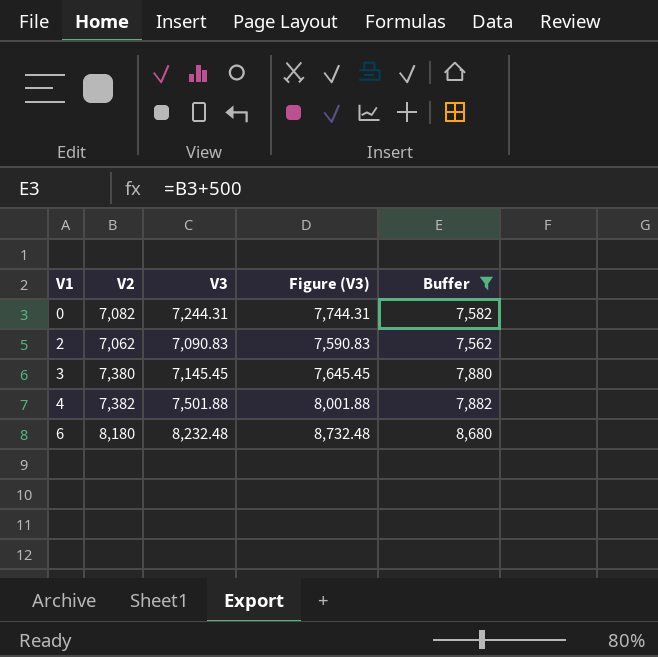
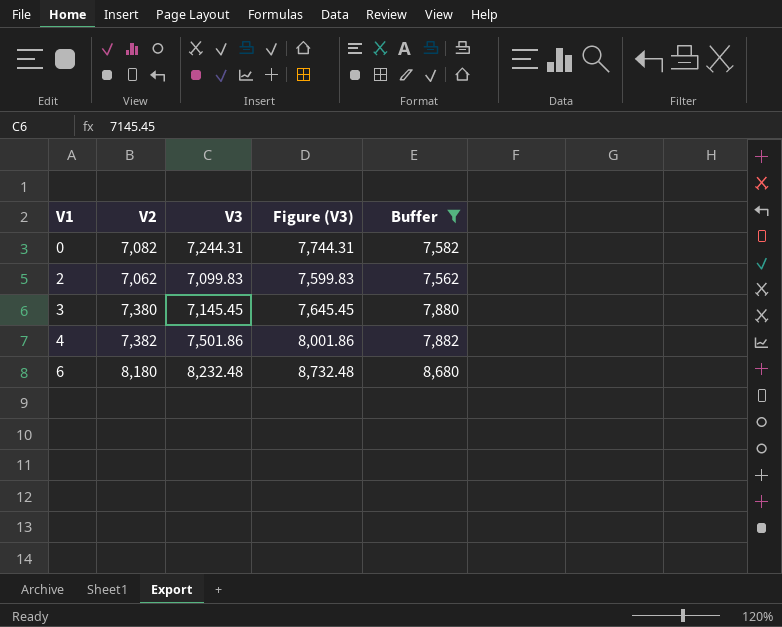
2 | V3: 7,090.83 -> 7,099.83
2 | Figure (V3): 7,590.83 -> 7,599.83
4 | V3: 7,501.88 -> 7,501.86
4 | Figure (V3): 8,001.88 -> 8,001.86

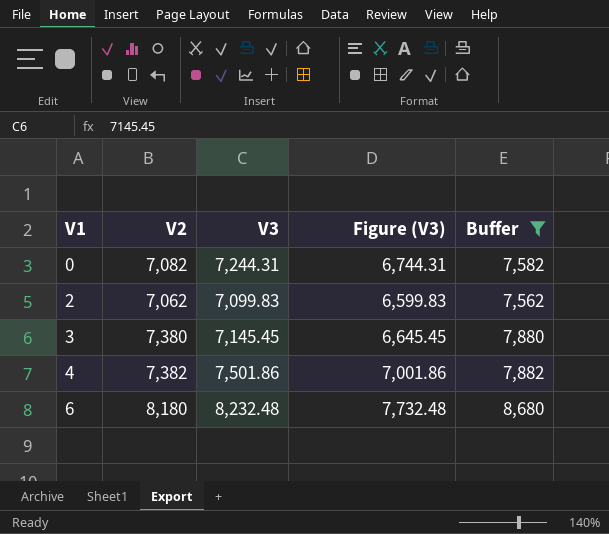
column Figure (V3) | formula: [V3] + 500 -> [V3] - 500

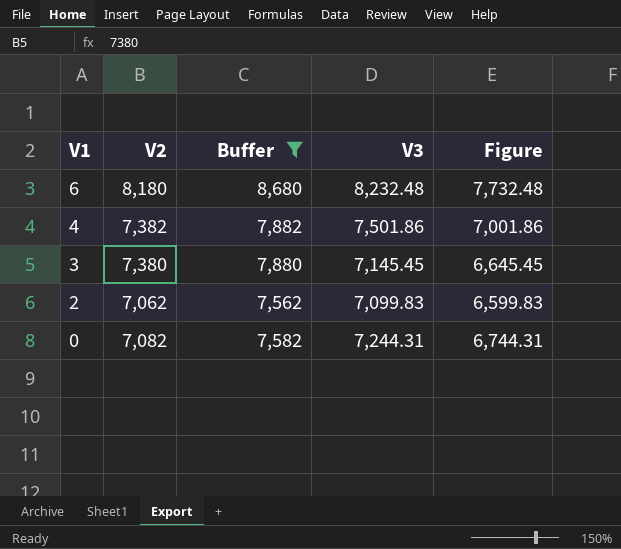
row order: V1 ascending -> V1 descending
column Buffer | position: 5 -> 3
column name: Figure (V3) -> Figure

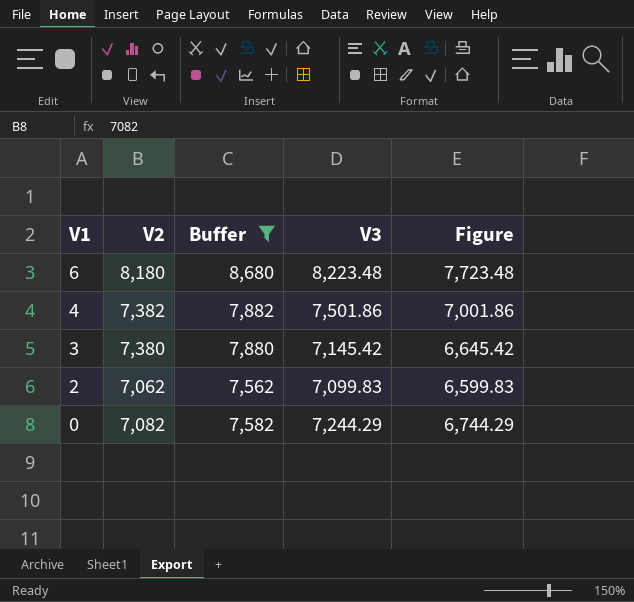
6 | V3: 8,232.48 -> 8,223.48
6 | Figure: 7,732.48 -> 7,723.48
3 | V3: 7,145.45 -> 7,145.42
3 | Figure: 6,645.45 -> 6,645.42
0 | V3: 7,244.31 -> 7,244.29
0 | Figure: 6,744.31 -> 6,744.29

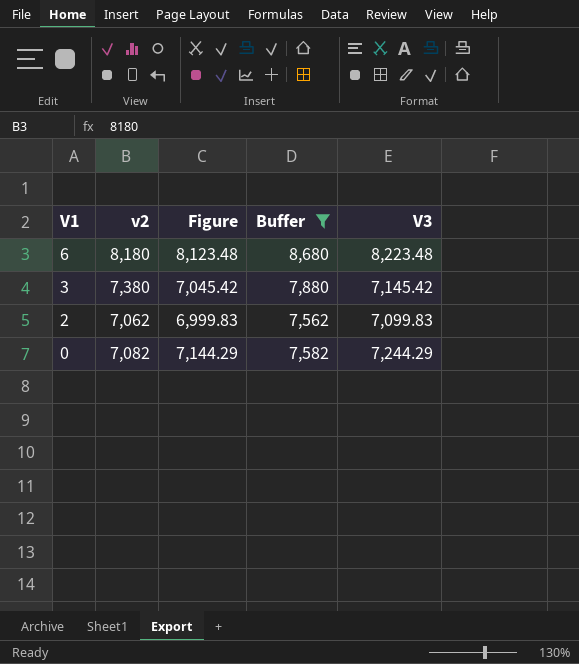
column name: V2 -> v2
column Figure | formula: [V3] - 500 -> [V3] - 100
column Figure | position: 5 -> 3
row 4: 7,382 | 7,882 | 7,501.86 | 7,001.86 -> none

